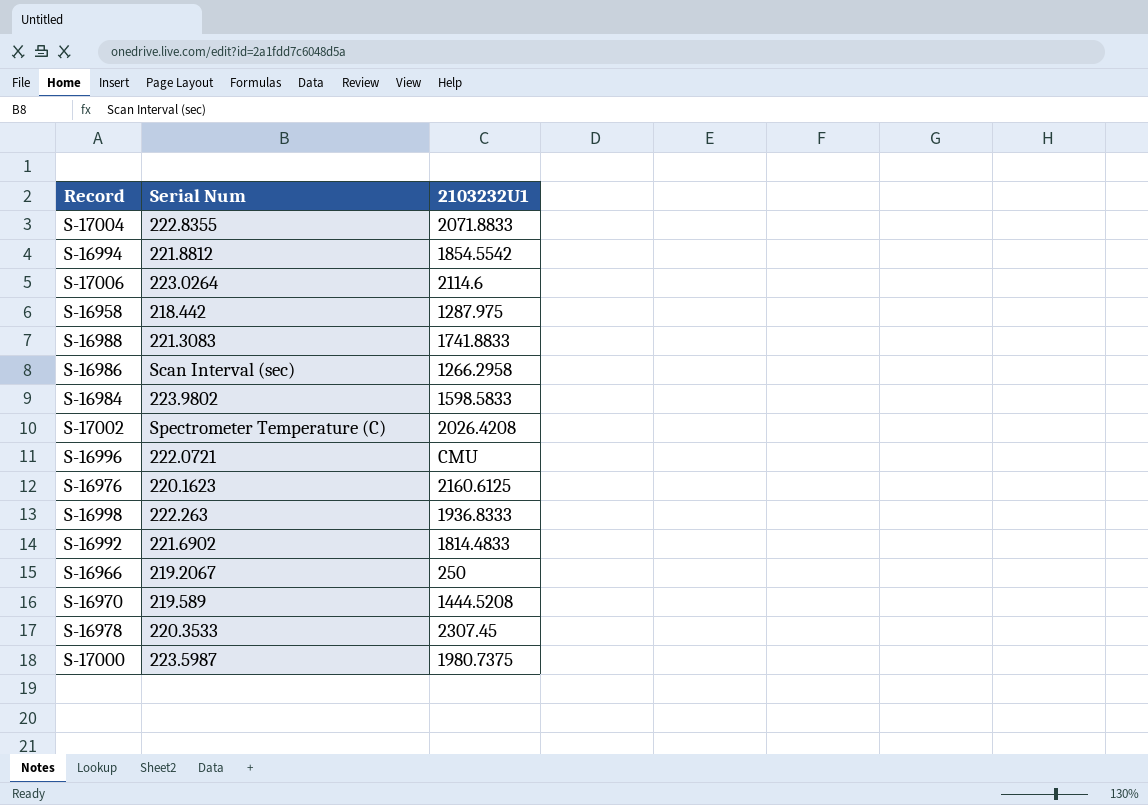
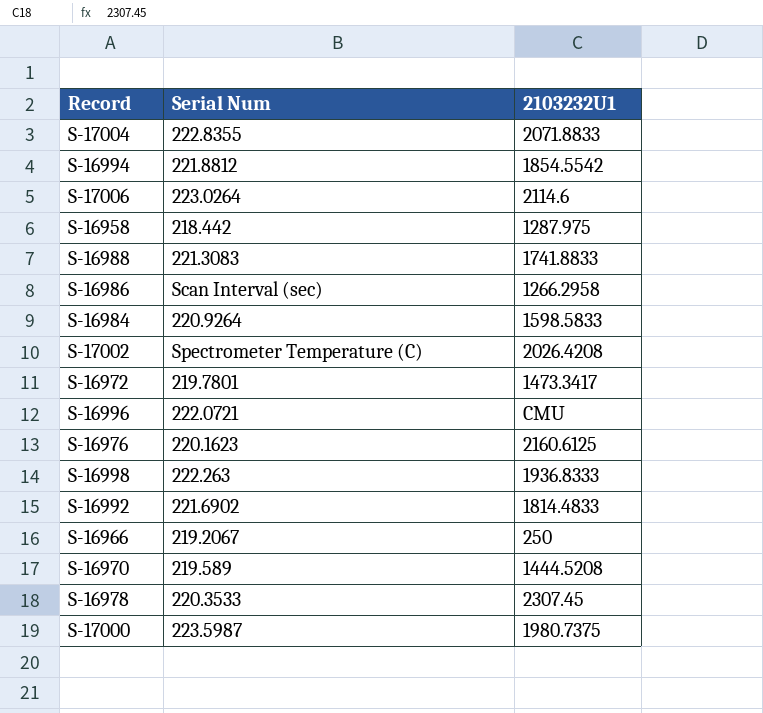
S-16984 | Serial Num: 223.9802 -> 220.9264
row S-16972: none -> 219.7801 | 1473.3417

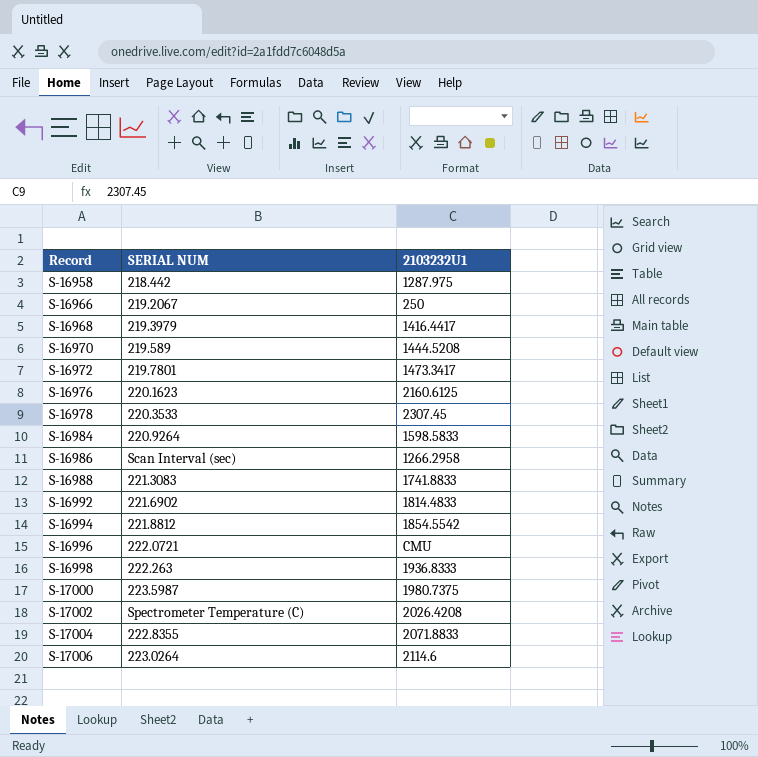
row order: none -> Record ascending
column name: Serial Num -> SERIAL NUM
row S-16968: none -> 219.3979 | 1416.4417

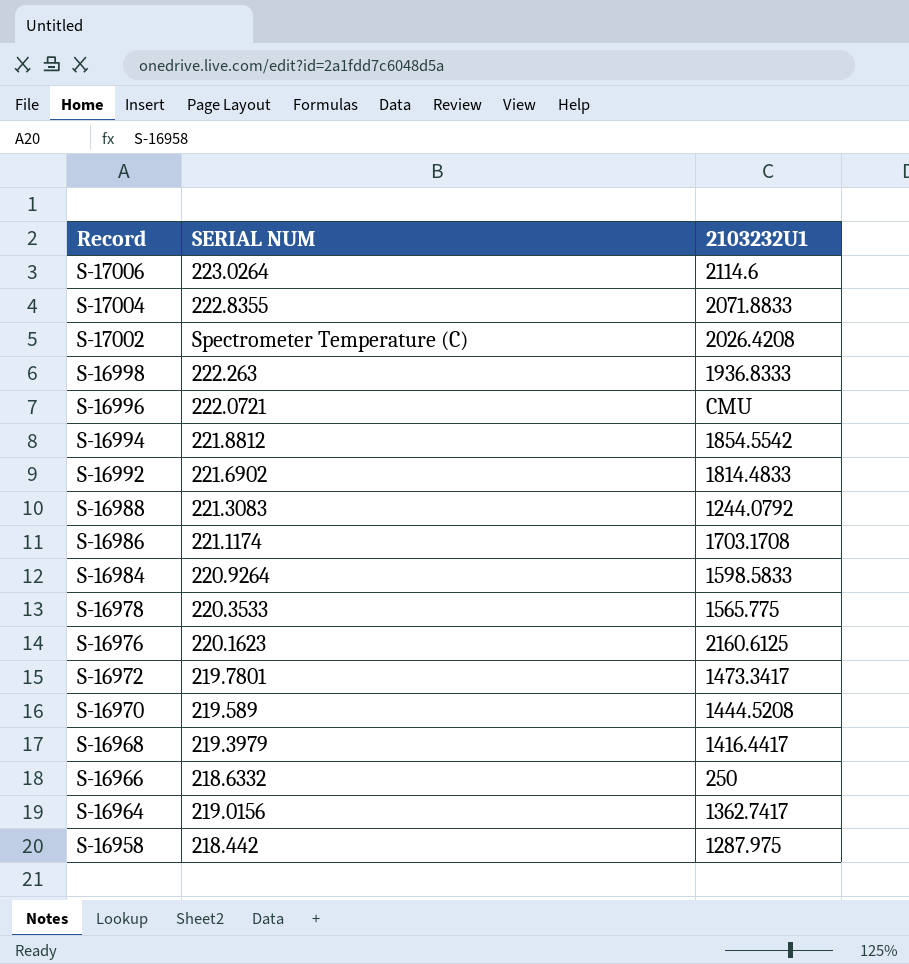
row order: Record ascending -> Record descending
row S-17000: 223.5987 | 1980.7375 -> none
S-16988 | 2103232U1: 1741.8833 -> 1244.0792
S-16986 | SERIAL NUM: Scan Interval (sec) -> 221.1174
S-16986 | 2103232U1: 1266.2958 -> 1703.1708
S-16978 | 2103232U1: 2307.45 -> 1565.775
S-16966 | SERIAL NUM: 219.2067 -> 218.6332
row S-16964: none -> 219.0156 | 1362.7417

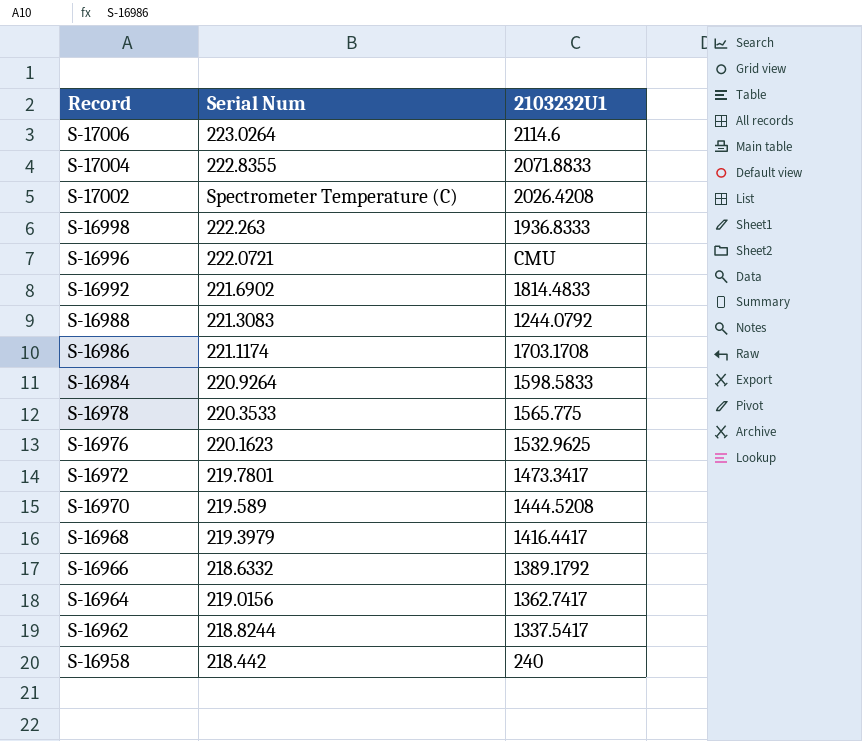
column name: SERIAL NUM -> Serial Num
row S-16994: 221.8812 | 1854.5542 -> none
S-16976 | 2103232U1: 2160.6125 -> 1532.9625
S-16966 | 2103232U1: 250 -> 1389.1792
row S-16962: none -> 218.8244 | 1337.5417
S-16958 | 2103232U1: 1287.975 -> 240

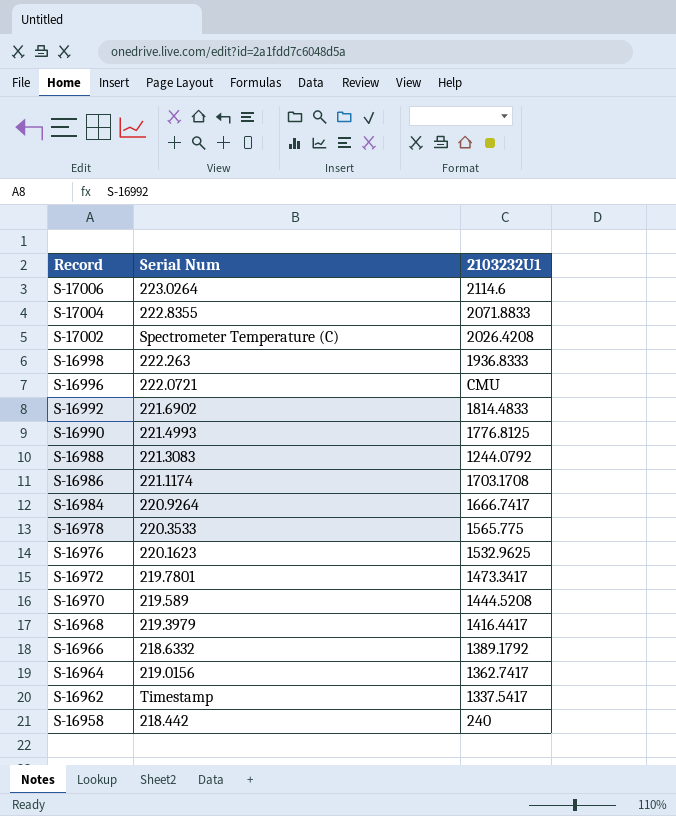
row S-16990: none -> 221.4993 | 1776.8125
S-16984 | 2103232U1: 1598.5833 -> 1666.7417
S-16962 | Serial Num: 218.8244 -> Timestamp

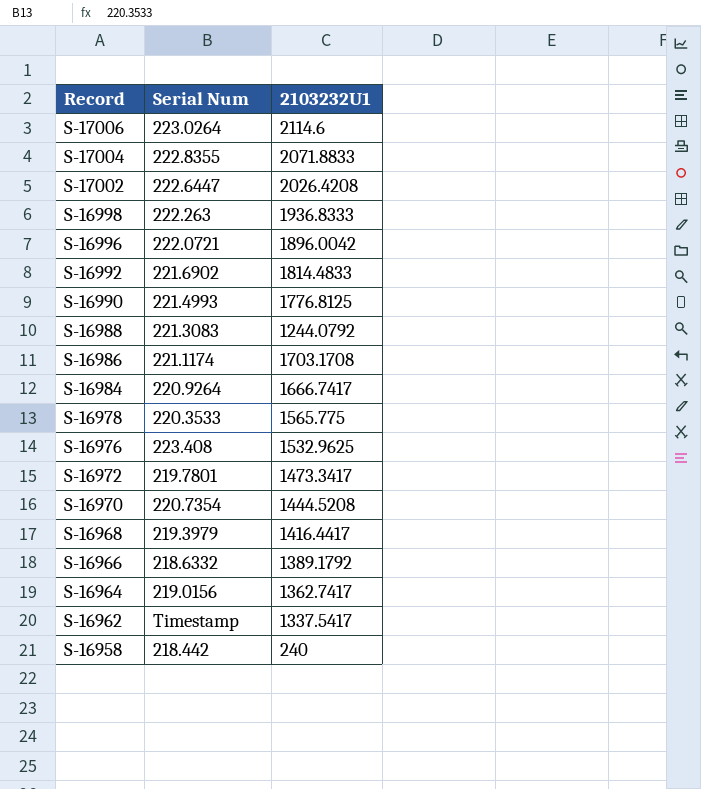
S-17002 | Serial Num: Spectrometer Temperature (C) -> 222.6447
S-16996 | 2103232U1: CMU -> 1896.0042
S-16976 | Serial Num: 220.1623 -> 223.408
S-16970 | Serial Num: 219.589 -> 220.7354

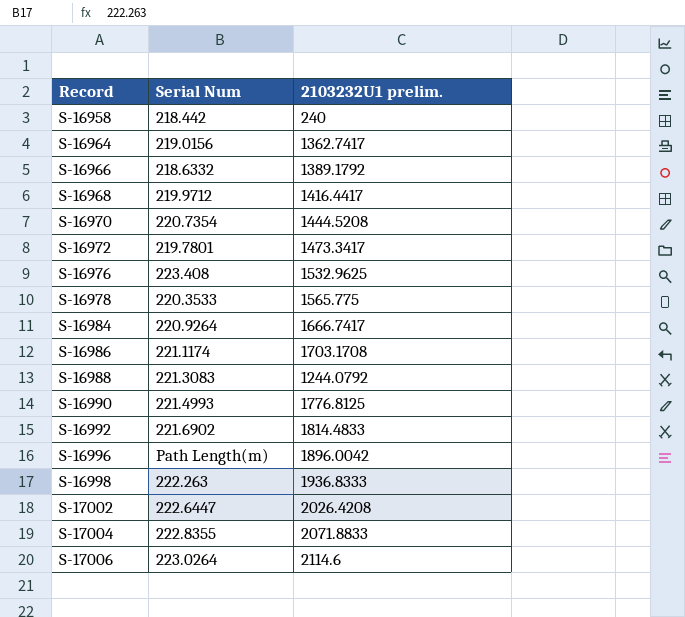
row order: Record descending -> Record ascending
column name: 2103232U1 -> 2103232U1 prelim.
row S-16962: Timestamp | 1337.5417 -> none
S-16968 | Serial Num: 219.3979 -> 219.9712
S-16996 | Serial Num: 222.0721 -> Path Length(m)

